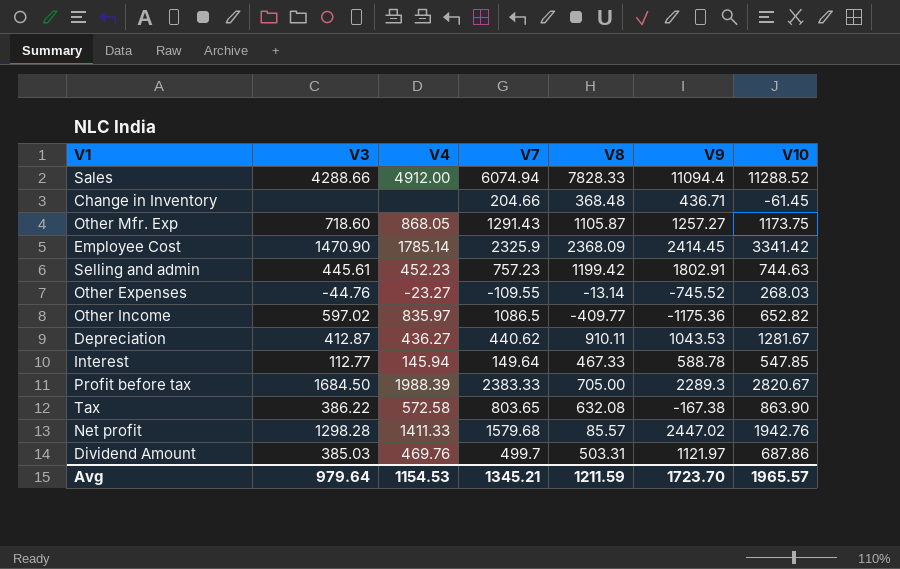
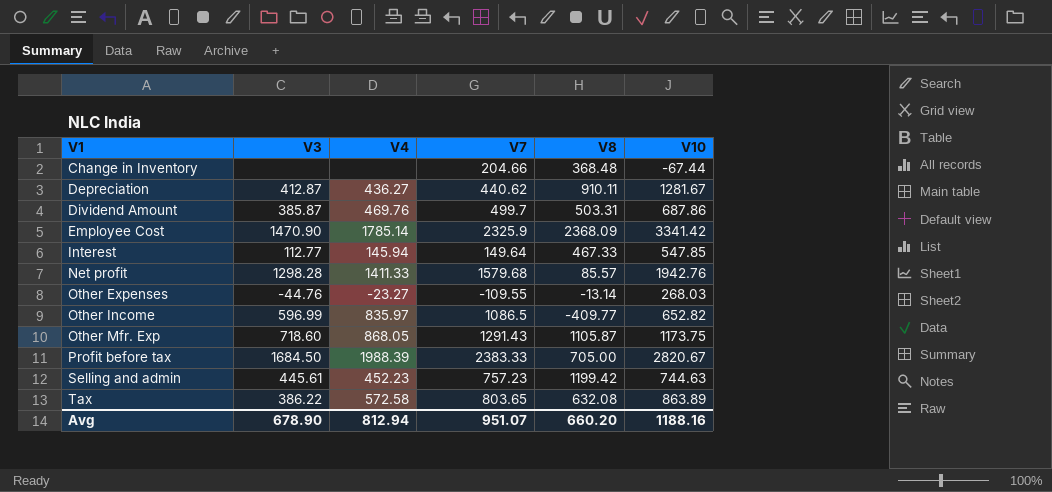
row order: none -> V1 ascending
column V9 | position: 6 -> none
row Sales: 4288.66 | 4912.00 | 6074.94 | 7828.33 | 11094.4 | 11288.52 -> none
Change in Inventory | V10: -61.45 -> -67.44
Dividend Amount | V3: 385.03 -> 385.87
Other Income | V3: 597.02 -> 596.99
Tax | V10: 863.90 -> 863.89
Avg | V3: 979.64 -> 678.90
Avg | V4: 1154.53 -> 812.94
Avg | V7: 1345.21 -> 951.07
Avg | V8: 1211.59 -> 660.20
Avg | V10: 1965.57 -> 1188.16

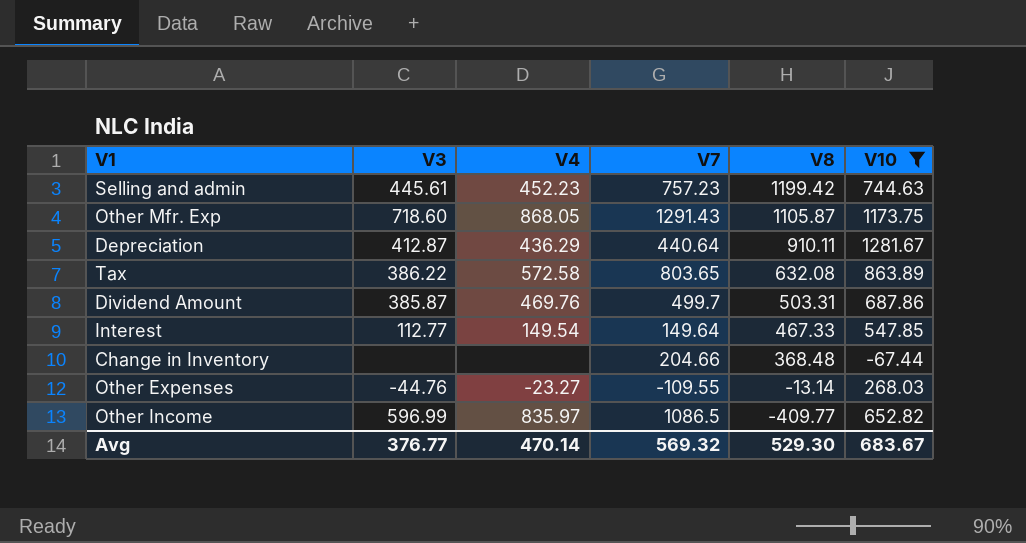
filter: none -> V10 <= 1281.67
row order: V1 ascending -> V8 descending
Depreciation | V4: 436.27 -> 436.29
Depreciation | V7: 440.62 -> 440.64
Interest | V4: 145.94 -> 149.54
Avg | V3: 678.90 -> 376.77
Avg | V4: 812.94 -> 470.14
Avg | V7: 951.07 -> 569.32
Avg | V8: 660.20 -> 529.30
Avg | V10: 1188.16 -> 683.67

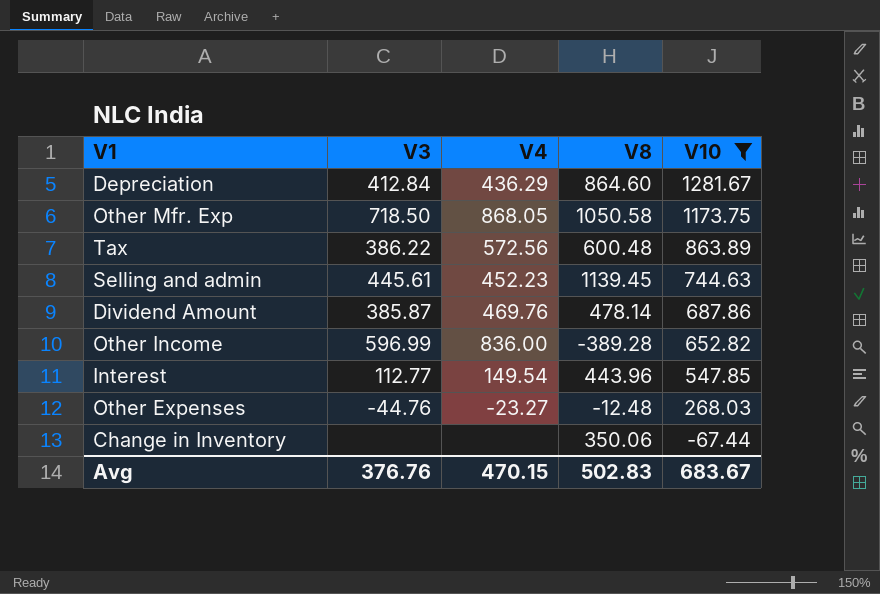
row order: V8 descending -> V10 descending
column V7 | position: 4 -> none
Depreciation | V3: 412.87 -> 412.84
Depreciation | V8: 910.11 -> 864.60
Other Mfr. Exp | V3: 718.60 -> 718.50
Other Mfr. Exp | V8: 1105.87 -> 1050.58
Tax | V4: 572.58 -> 572.56
Tax | V8: 632.08 -> 600.48
Selling and admin | V8: 1199.42 -> 1139.45
Dividend Amount | V8: 503.31 -> 478.14
Other Income | V4: 835.97 -> 836.00
Other Income | V8: -409.77 -> -389.28
Interest | V8: 467.33 -> 443.96
Other Expenses | V8: -13.14 -> -12.48
Change in Inventory | V8: 368.48 -> 350.06
Avg | V3: 376.77 -> 376.76
Avg | V4: 470.14 -> 470.15
Avg | V8: 529.30 -> 502.83

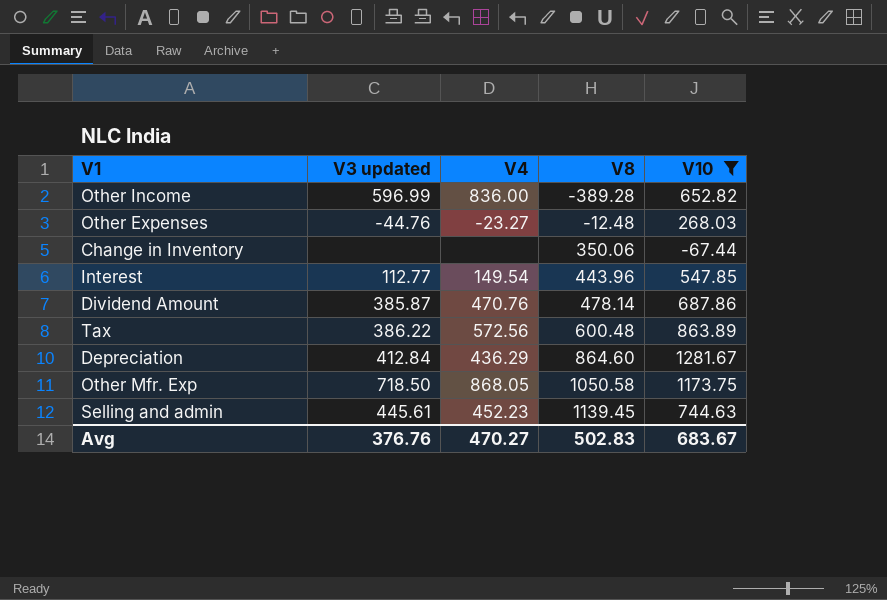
row order: V10 descending -> V8 ascending
column name: V3 -> V3 updated
Dividend Amount | V4: 469.76 -> 470.76
Avg | V4: 470.15 -> 470.27

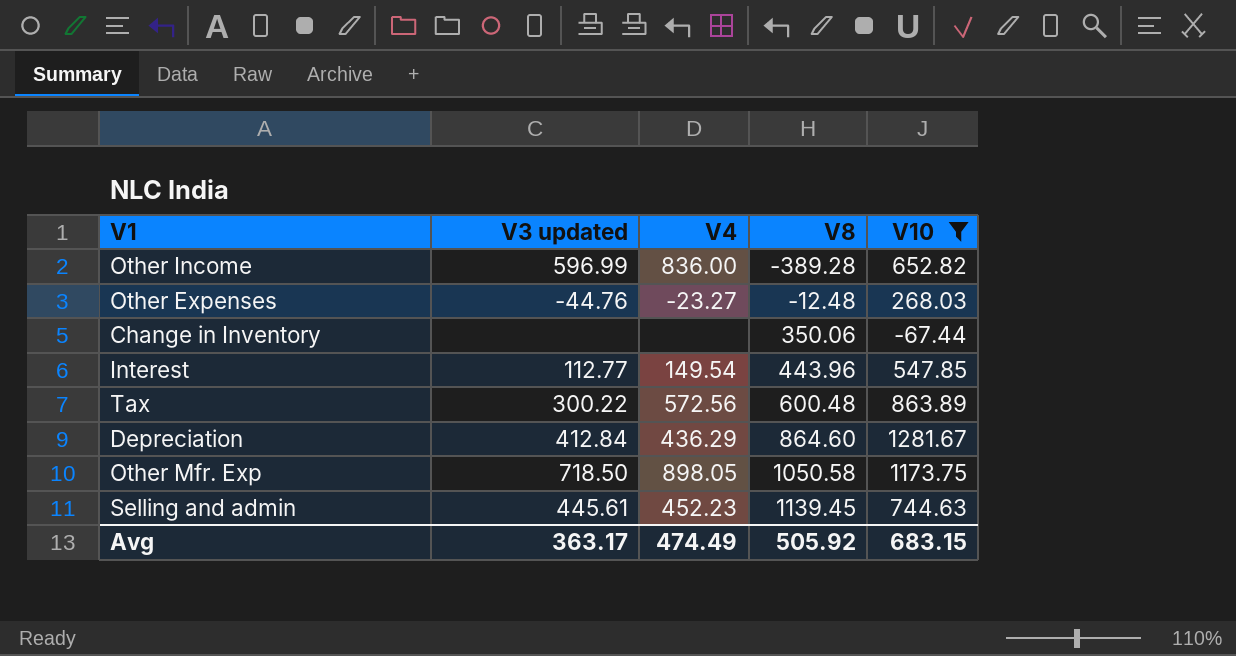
row Dividend Amount: 385.87 | 470.76 | 478.14 | 687.86 -> none
Tax | V3 updated: 386.22 -> 300.22
Other Mfr. Exp | V4: 868.05 -> 898.05
Avg | V3 updated: 376.76 -> 363.17
Avg | V4: 470.27 -> 474.49
Avg | V8: 502.83 -> 505.92
Avg | V10: 683.67 -> 683.15

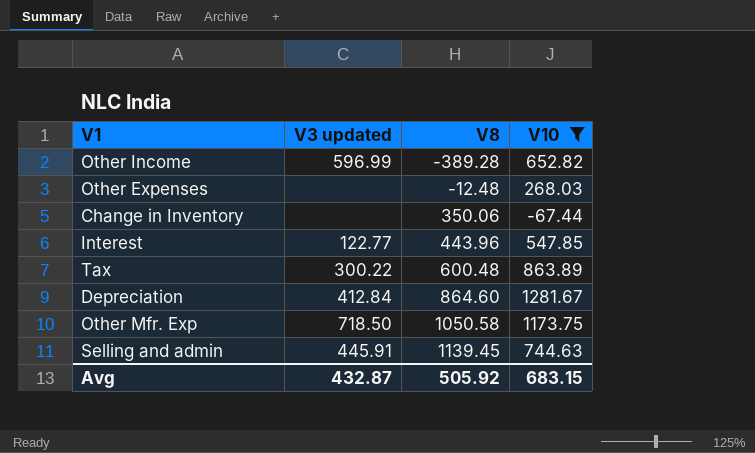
column V4 | position: 3 -> none
Other Expenses | V3 updated: -44.76 -> none
Interest | V3 updated: 112.77 -> 122.77
Selling and admin | V3 updated: 445.61 -> 445.91
Avg | V3 updated: 363.17 -> 432.87

